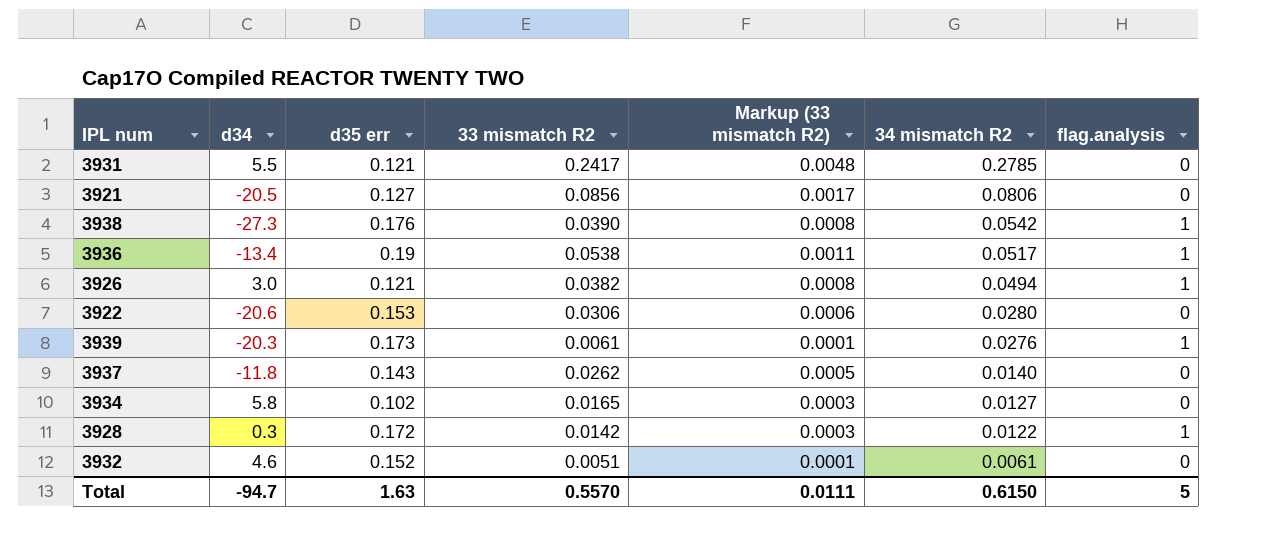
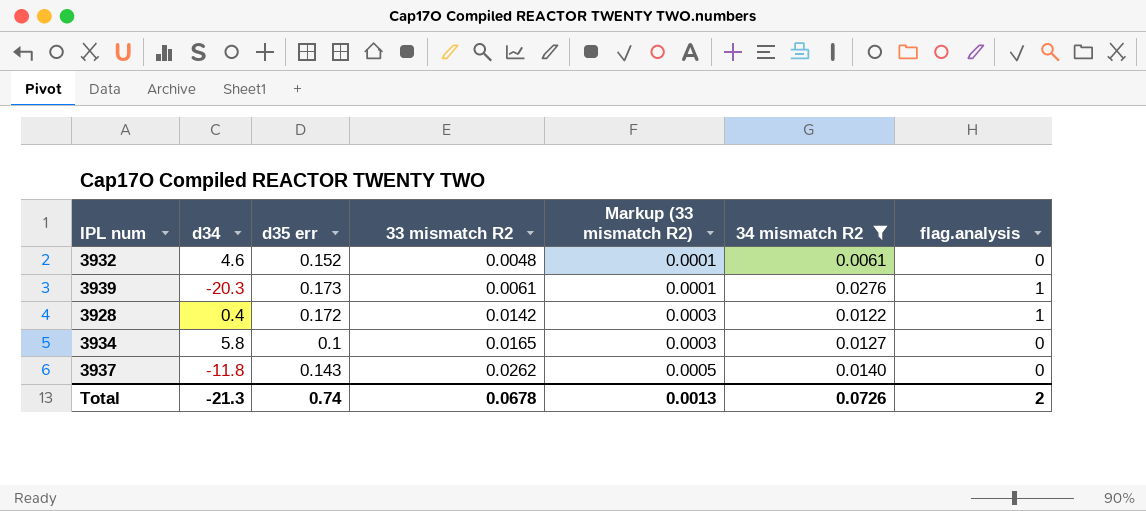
filter: none -> 34 mismatch R2 <= 0.0276
row order: 34 mismatch R2 descending -> 33 mismatch R2 ascending
3932 | 33 mismatch R2: 0.0051 -> 0.0048
3928 | d34: 0.3 -> 0.4
3934 | d35 err: 0.102 -> 0.1
Total | d34: -94.7 -> -21.3
Total | d35 err: 1.63 -> 0.74
Total | 33 mismatch R2: 0.5570 -> 0.0678
Total | Markup (33 mismatch R2): 0.0111 -> 0.0013
Total | 34 mismatch R2: 0.6150 -> 0.0726
Total | flag.analysis: 5 -> 2

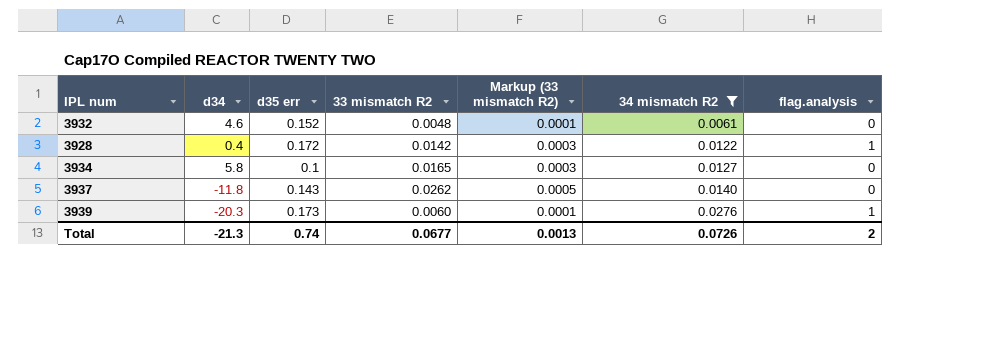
row order: 33 mismatch R2 ascending -> 34 mismatch R2 ascending
3939 | 33 mismatch R2: 0.0061 -> 0.0060
Total | 33 mismatch R2: 0.0678 -> 0.0677

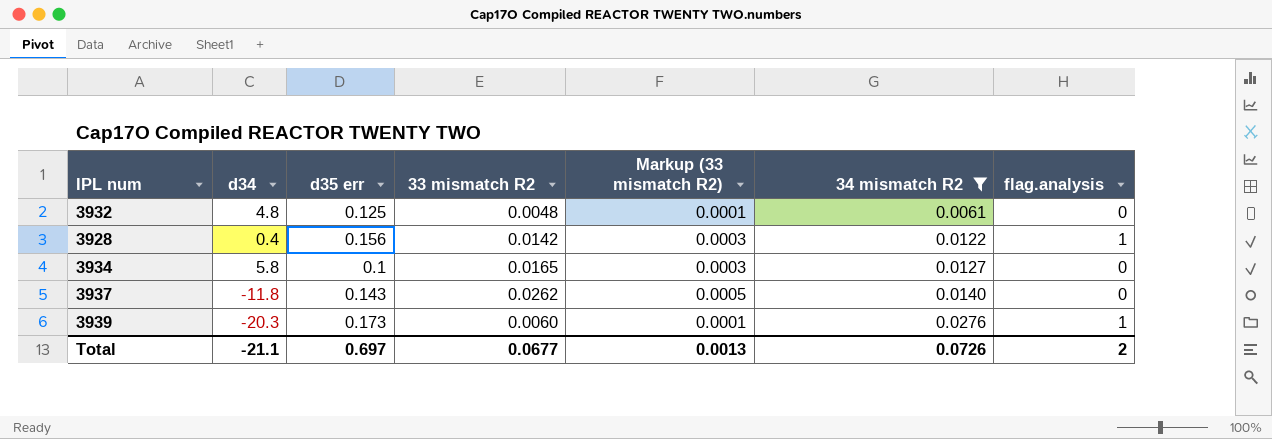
3932 | d34: 4.6 -> 4.8
3932 | d35 err: 0.152 -> 0.125
3928 | d35 err: 0.172 -> 0.156
Total | d34: -21.3 -> -21.1
Total | d35 err: 0.74 -> 0.697

